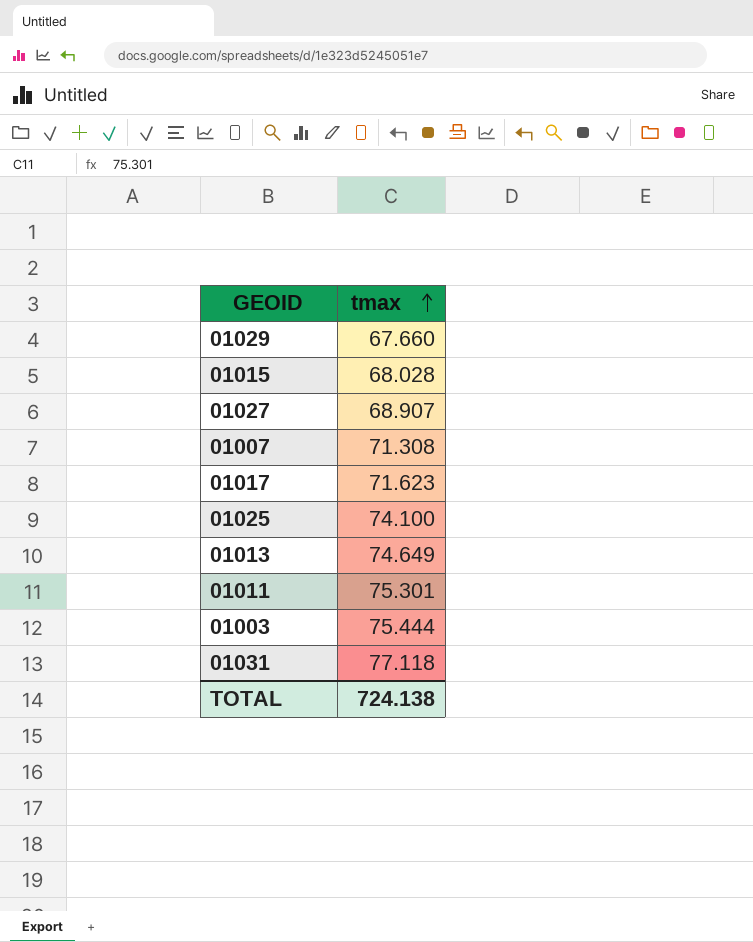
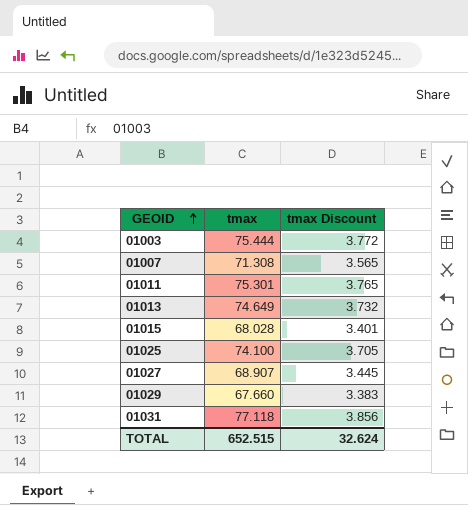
row order: tmax ascending -> GEOID ascending
column tmax Discount | formula: none -> [tmax] * 0.05
row 01017: 71.623 -> none
TOTAL | tmax: 724.138 -> 652.515

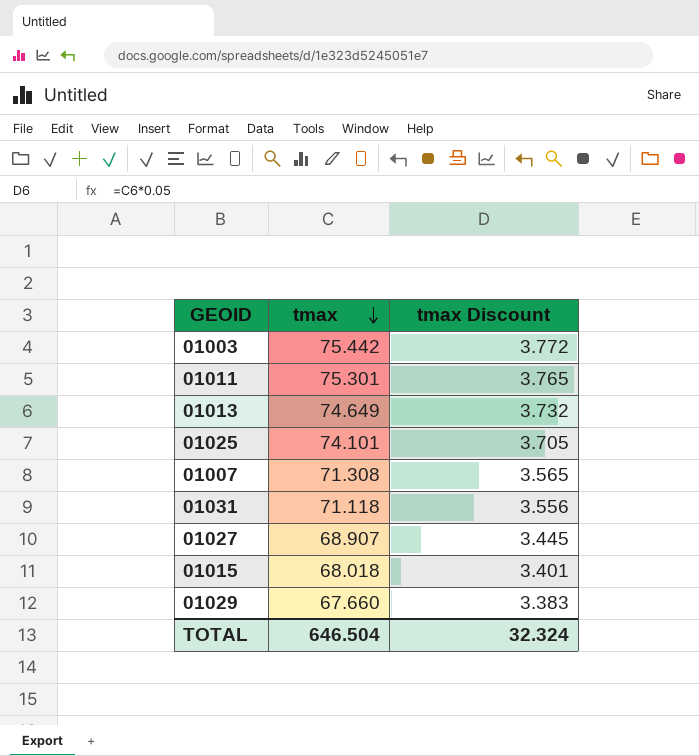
row order: GEOID ascending -> tmax descending
01003 | tmax: 75.444 -> 75.442
01025 | tmax: 74.100 -> 74.101
01031 | tmax: 77.118 -> 71.118
01031 | tmax Discount: 3.856 -> 3.556
01015 | tmax: 68.028 -> 68.018
TOTAL | tmax: 652.515 -> 646.504
TOTAL | tmax Discount: 32.624 -> 32.324

